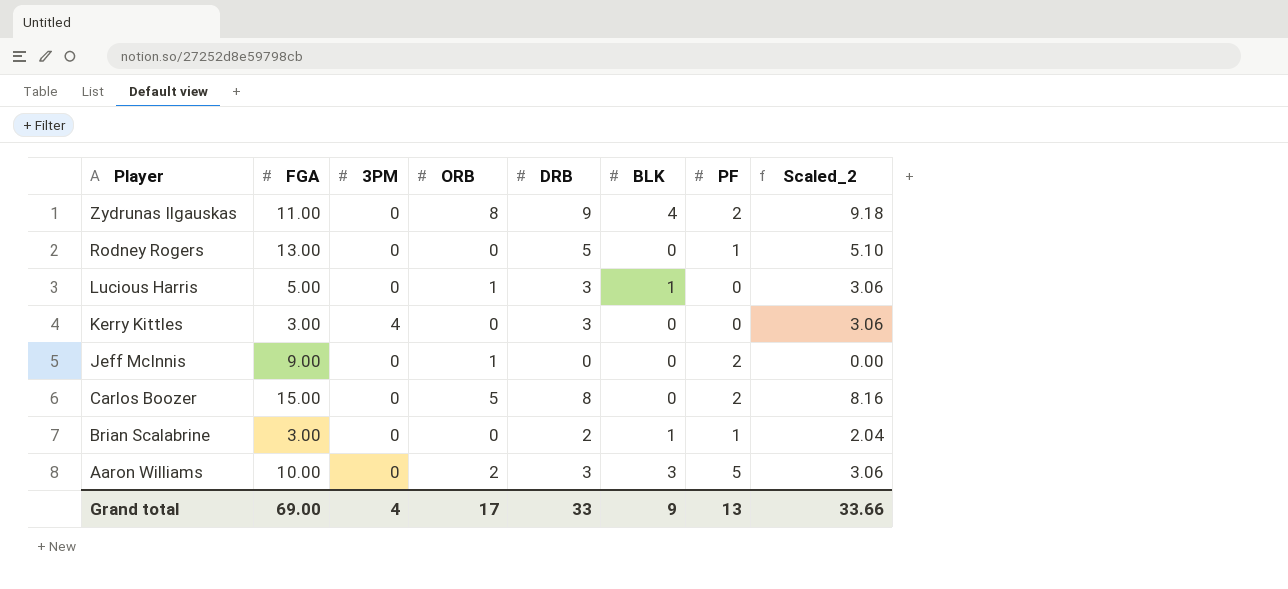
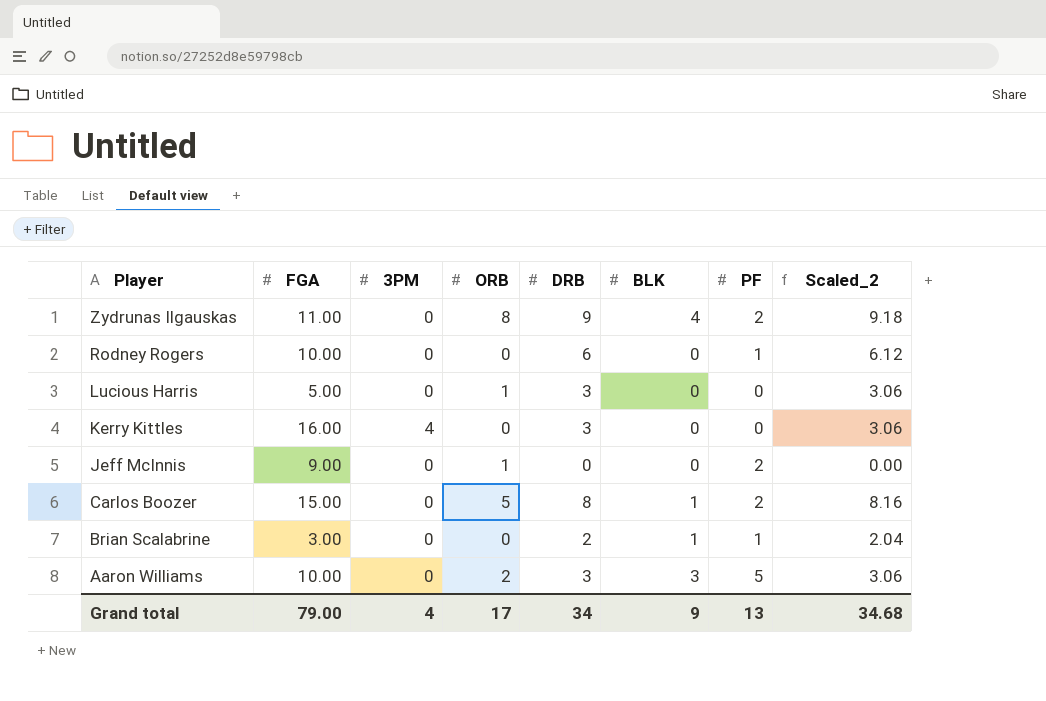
Rodney Rogers | FGA: 13.00 -> 10.00
Rodney Rogers | DRB: 5 -> 6
Rodney Rogers | Scaled_2: 5.10 -> 6.12
Lucious Harris | BLK: 1 -> 0
Kerry Kittles | FGA: 3.00 -> 16.00
Carlos Boozer | BLK: 0 -> 1
Grand total | FGA: 69.00 -> 79.00
Grand total | DRB: 33 -> 34
Grand total | Scaled_2: 33.66 -> 34.68

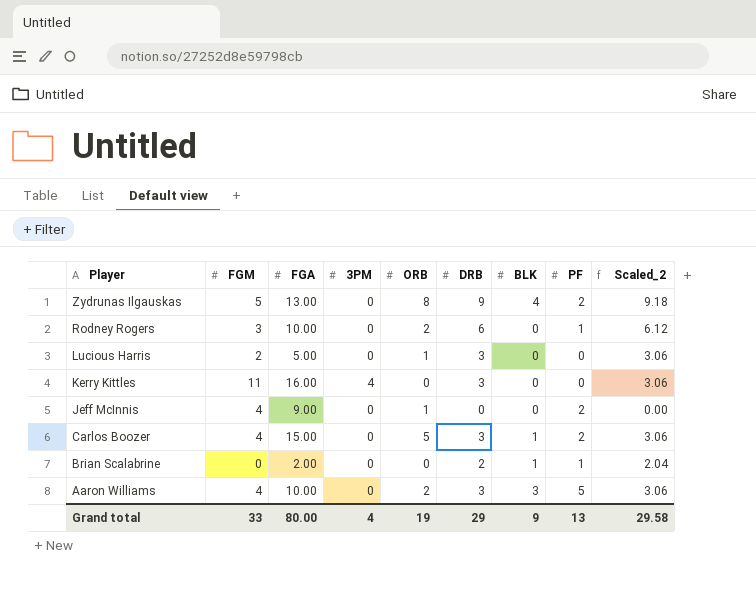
column FGM | position: none -> 2
Zydrunas Ilgauskas | FGA: 11.00 -> 13.00
Rodney Rogers | ORB: 0 -> 2
Carlos Boozer | DRB: 8 -> 3
Carlos Boozer | Scaled_2: 8.16 -> 3.06
Brian Scalabrine | FGA: 3.00 -> 2.00
Grand total | FGA: 79.00 -> 80.00
Grand total | ORB: 17 -> 19
Grand total | DRB: 34 -> 29
Grand total | Scaled_2: 34.68 -> 29.58

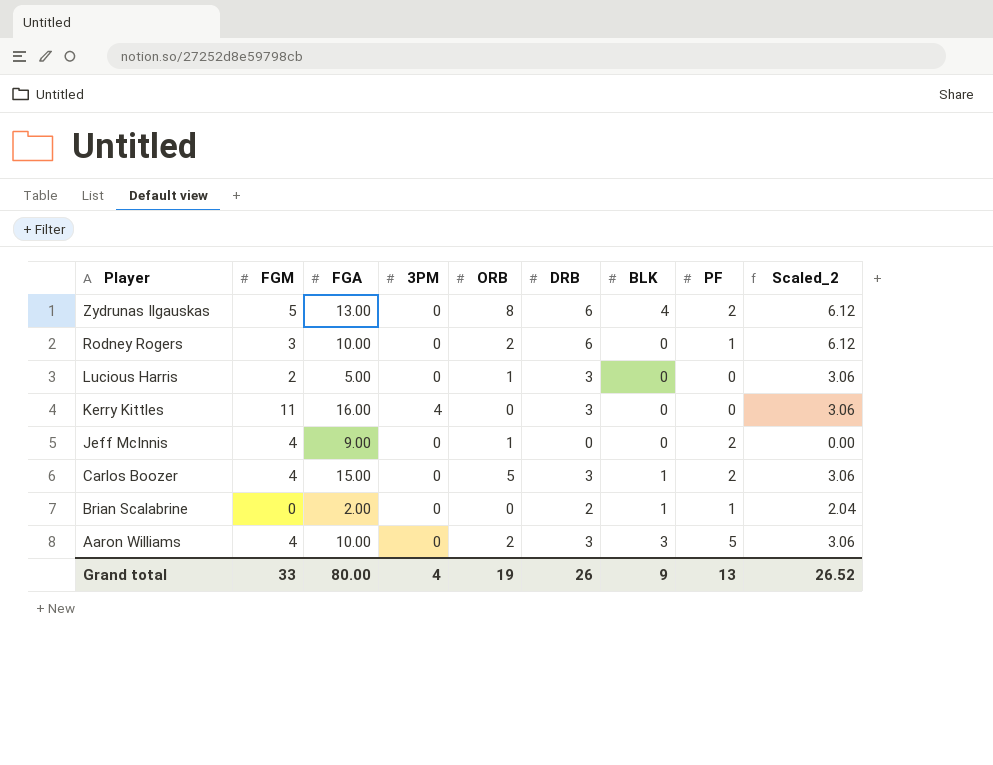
Zydrunas Ilgauskas | DRB: 9 -> 6
Zydrunas Ilgauskas | Scaled_2: 9.18 -> 6.12
Grand total | DRB: 29 -> 26
Grand total | Scaled_2: 29.58 -> 26.52

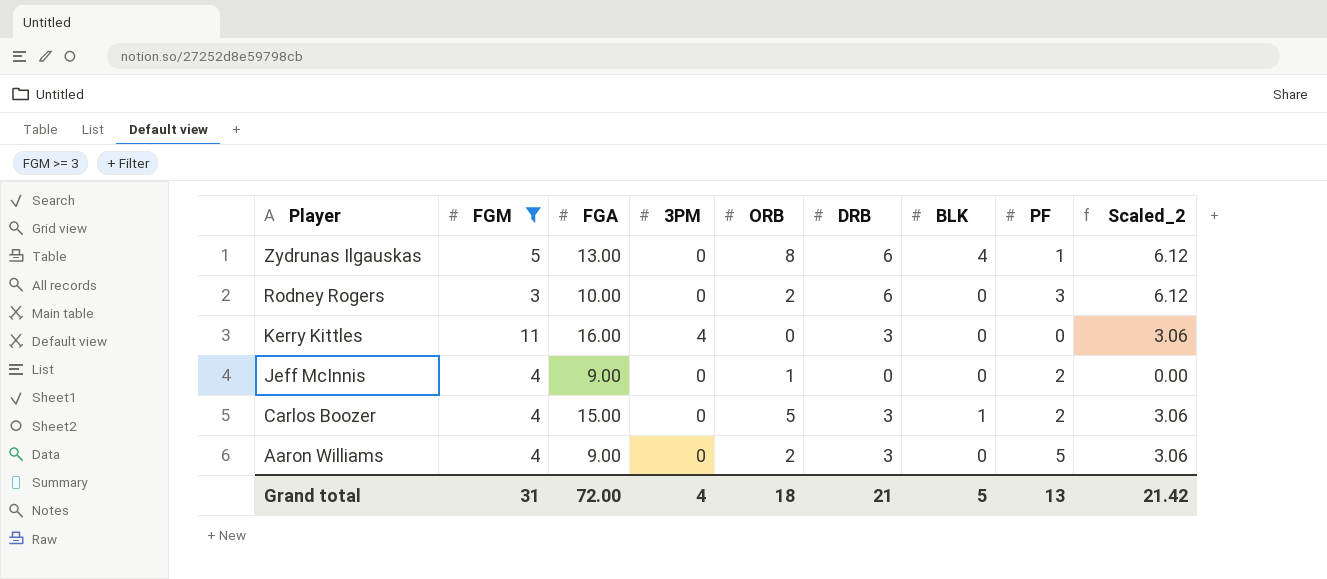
filter: none -> FGM >= 3
Zydrunas Ilgauskas | PF: 2 -> 1
Rodney Rogers | PF: 1 -> 3
Aaron Williams | FGA: 10.00 -> 9.00
Aaron Williams | BLK: 3 -> 0
Grand total | FGM: 33 -> 31
Grand total | FGA: 80.00 -> 72.00
Grand total | ORB: 19 -> 18
Grand total | DRB: 26 -> 21
Grand total | BLK: 9 -> 5
Grand total | Scaled_2: 26.52 -> 21.42

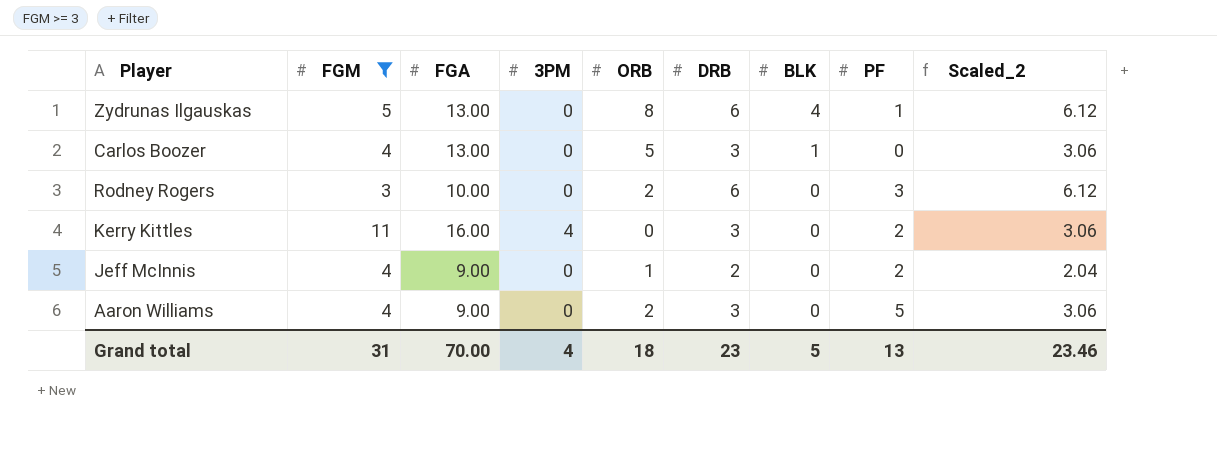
row order: Player descending -> BLK descending
Carlos Boozer | FGA: 15.00 -> 13.00
Carlos Boozer | PF: 2 -> 0
Kerry Kittles | PF: 0 -> 2
Jeff McInnis | DRB: 0 -> 2
Jeff McInnis | Scaled_2: 0.00 -> 2.04
Grand total | FGA: 72.00 -> 70.00
Grand total | DRB: 21 -> 23
Grand total | Scaled_2: 21.42 -> 23.46

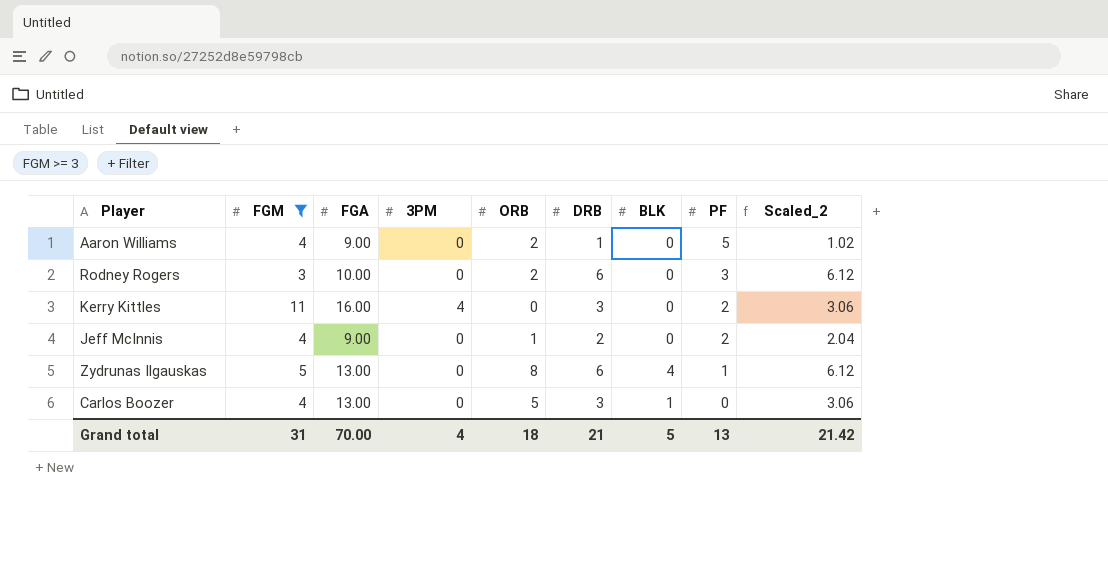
row order: BLK descending -> PF descending
Aaron Williams | DRB: 3 -> 1
Aaron Williams | Scaled_2: 3.06 -> 1.02
Grand total | DRB: 23 -> 21
Grand total | Scaled_2: 23.46 -> 21.42

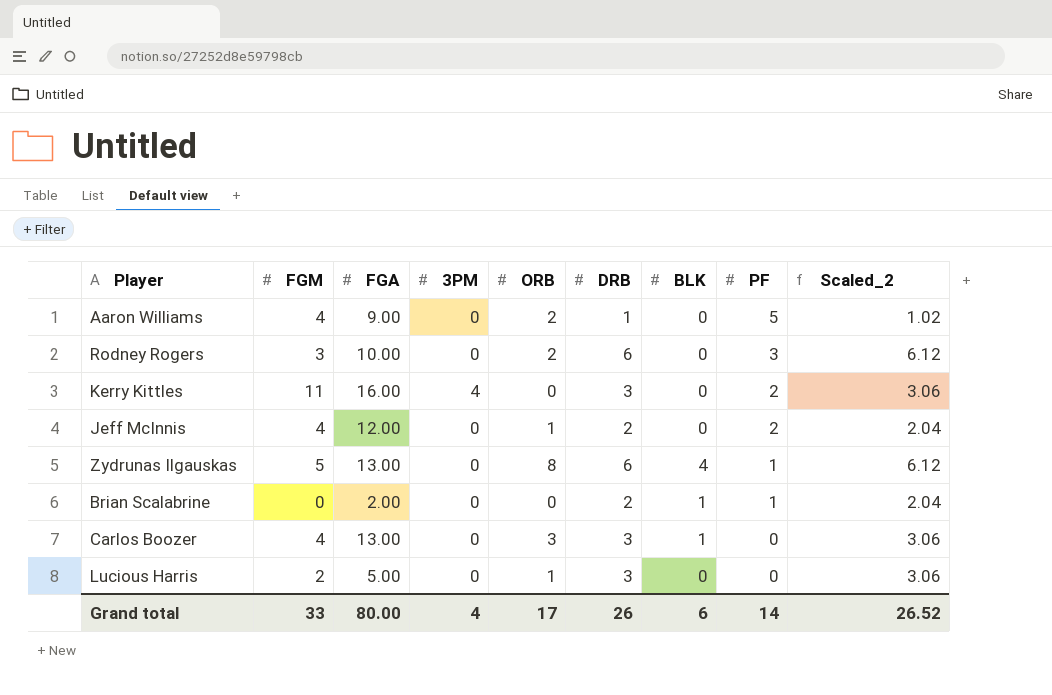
filter: FGM >= 3 -> none
Jeff McInnis | FGA: 9.00 -> 12.00
Carlos Boozer | ORB: 5 -> 3
Grand total | FGM: 31 -> 33
Grand total | FGA: 70.00 -> 80.00
Grand total | ORB: 18 -> 17
Grand total | DRB: 21 -> 26
Grand total | BLK: 5 -> 6
Grand total | PF: 13 -> 14
Grand total | Scaled_2: 21.42 -> 26.52

